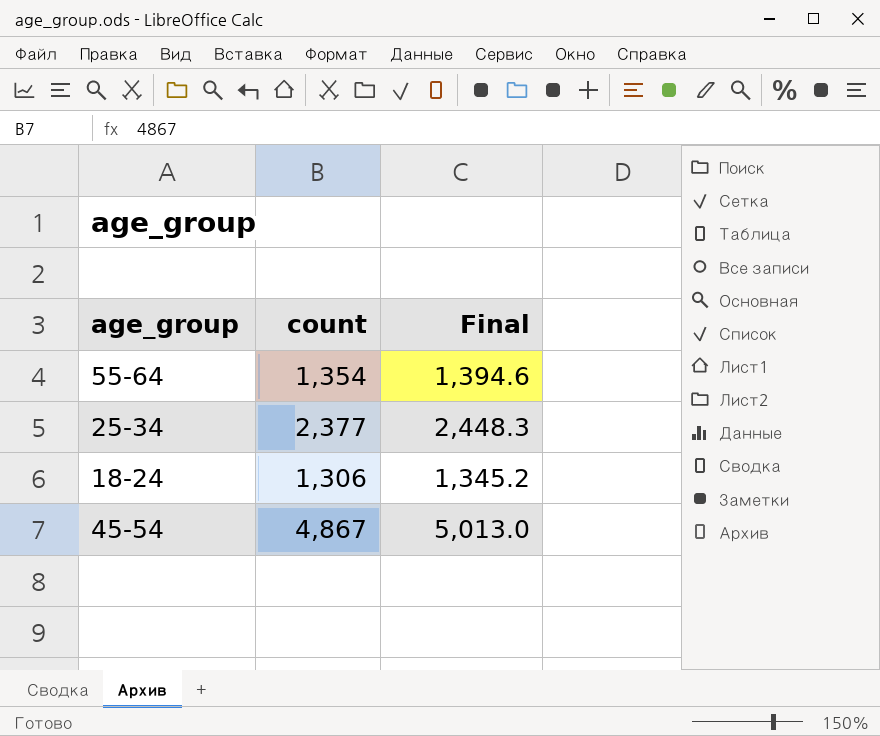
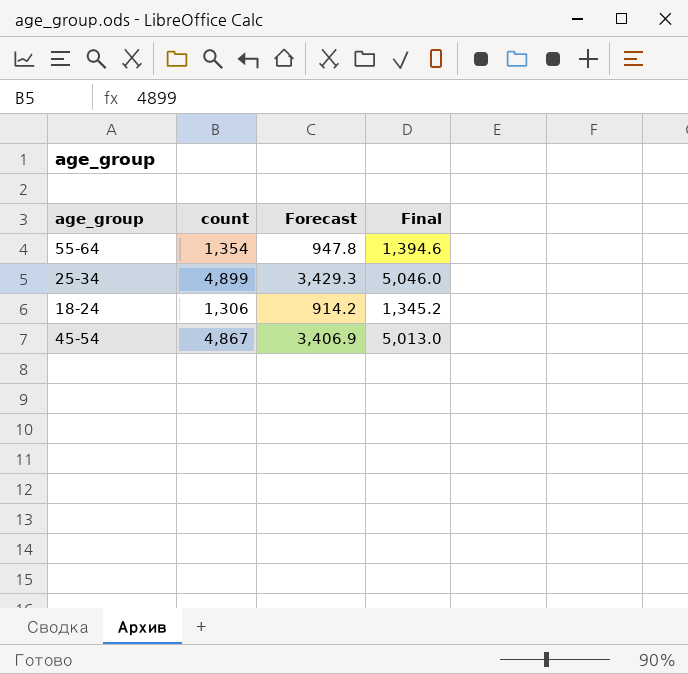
column Forecast | formula: none -> [count] * 0.7
25-34 | count: 2,377 -> 4,899
25-34 | Final: 2,448.3 -> 5,046.0

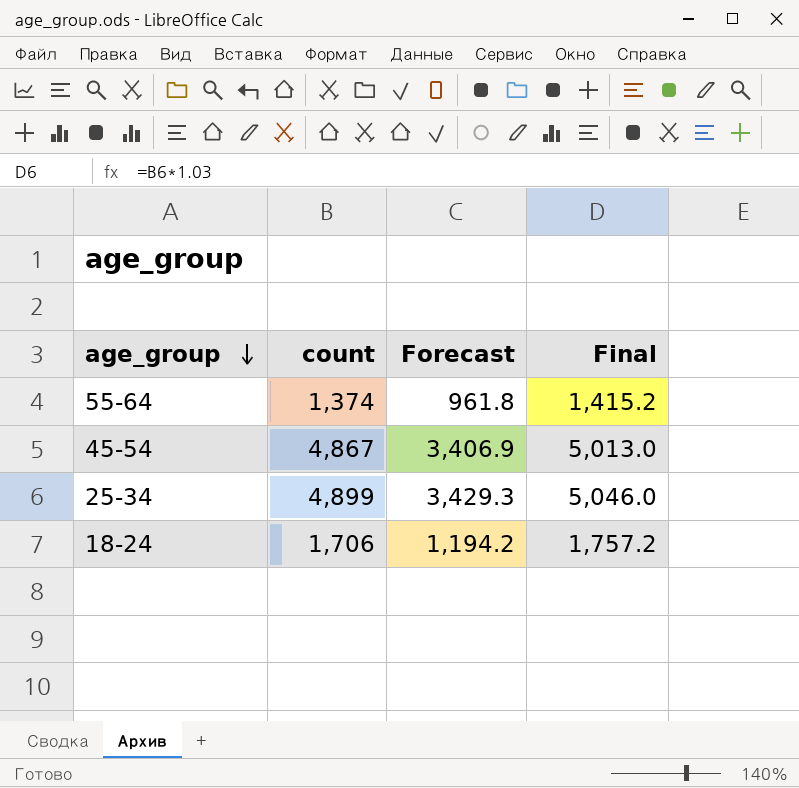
row order: none -> age_group descending
55-64 | count: 1,354 -> 1,374
55-64 | Forecast: 947.8 -> 961.8
55-64 | Final: 1,394.6 -> 1,415.2
18-24 | count: 1,306 -> 1,706
18-24 | Forecast: 914.2 -> 1,194.2
18-24 | Final: 1,345.2 -> 1,757.2

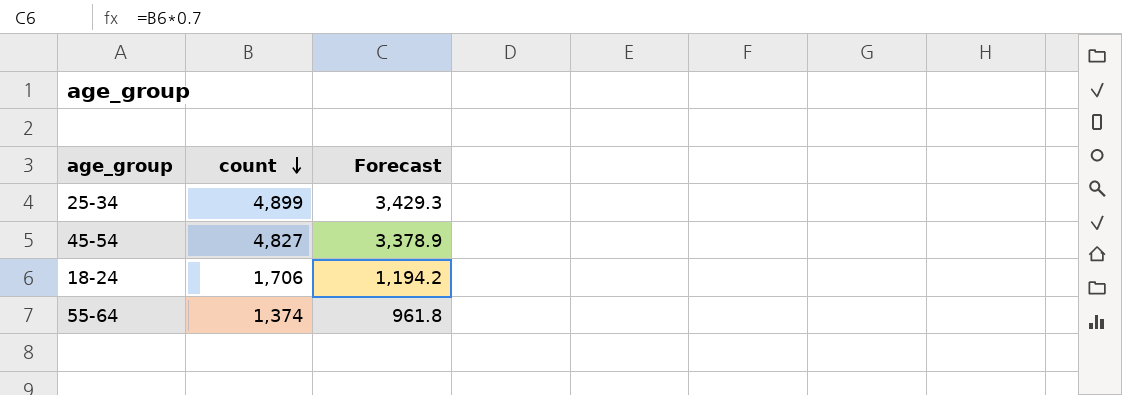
row order: age_group descending -> count descending
column Final | formula: [count] * 1.03 -> none
45-54 | count: 4,867 -> 4,827
45-54 | Forecast: 3,406.9 -> 3,378.9

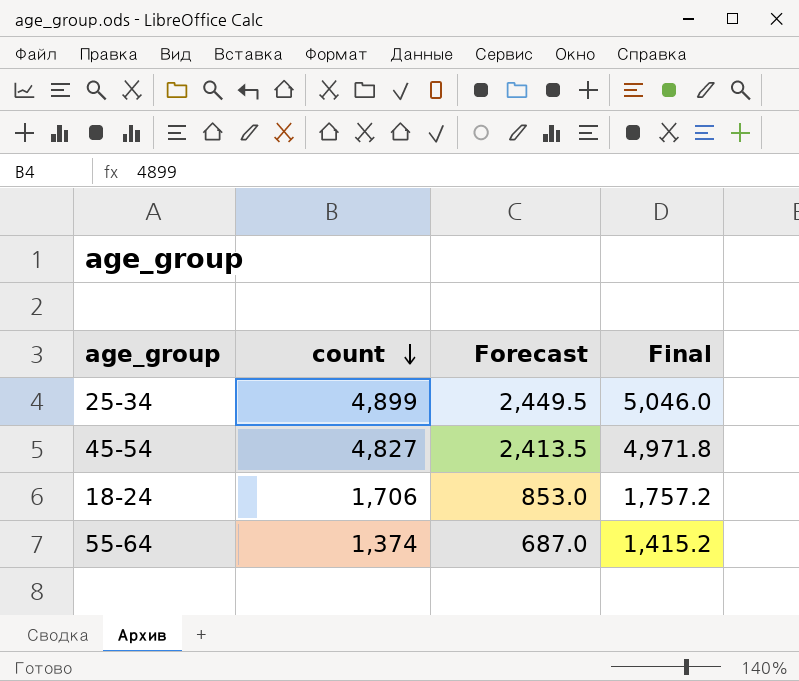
column Forecast | formula: [count] * 0.7 -> [count] * 0.5
column Final | formula: none -> [count] * 1.03

